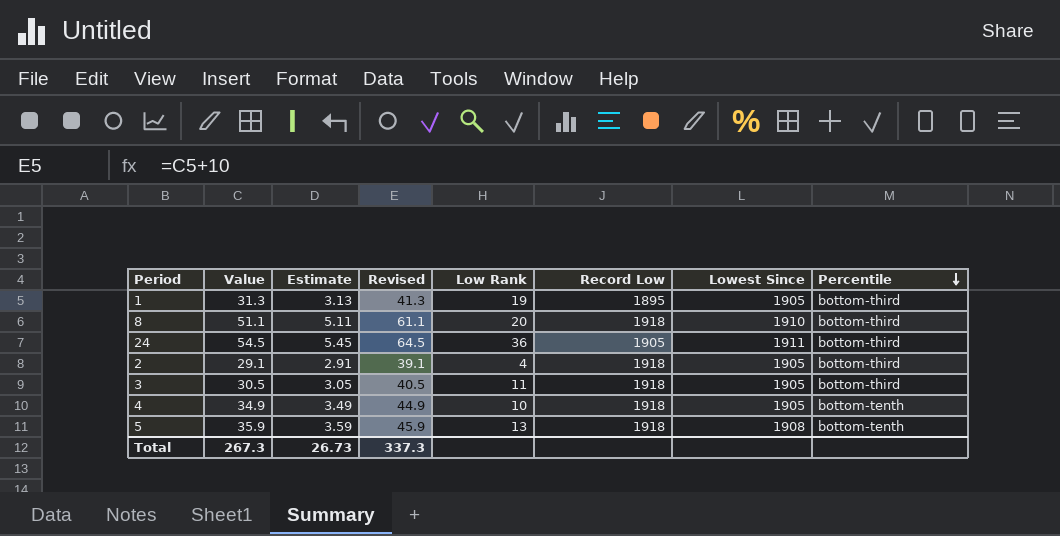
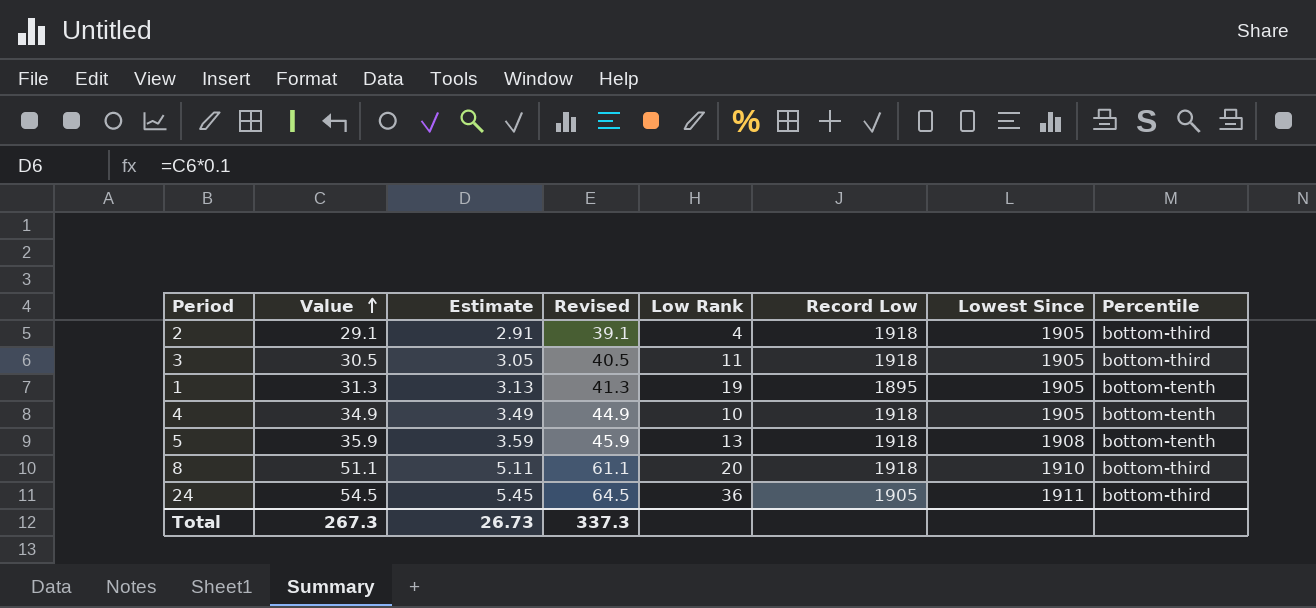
row order: Percentile descending -> Value ascending
1 | Percentile: bottom-third -> bottom-tenth

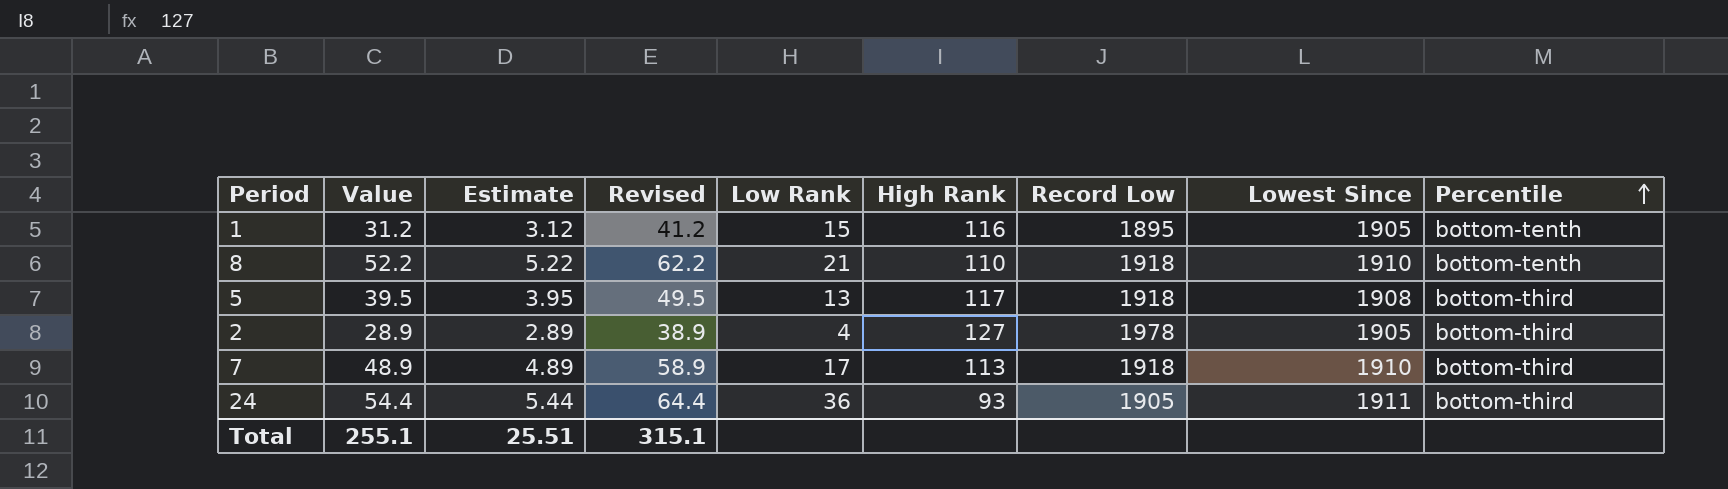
row order: Value ascending -> Percentile ascending
column High Rank | position: none -> 6
row 3: 30.5 | 3.05 | 40.5 | 11 | 1918 | 1905 | bottom-third -> none
row 4: 34.9 | 3.49 | 44.9 | 10 | 1918 | 1905 | bottom-tenth -> none
1 | Value: 31.3 -> 31.2
1 | Estimate: 3.13 -> 3.12
1 | Revised: 41.3 -> 41.2
1 | Low Rank: 19 -> 15
8 | Value: 51.1 -> 52.2
8 | Estimate: 5.11 -> 5.22
8 | Revised: 61.1 -> 62.2
8 | Low Rank: 20 -> 21
8 | Percentile: bottom-third -> bottom-tenth
5 | Value: 35.9 -> 39.5
5 | Estimate: 3.59 -> 3.95
5 | Revised: 45.9 -> 49.5
5 | Percentile: bottom-tenth -> bottom-third
2 | Value: 29.1 -> 28.9
2 | Estimate: 2.91 -> 2.89
2 | Revised: 39.1 -> 38.9
2 | Record Low: 1918 -> 1978
row 7: none -> 48.9 | 4.89 | 58.9 | 17 | 113 | 1918 | 1910 | bottom-third
24 | Value: 54.5 -> 54.4
24 | Estimate: 5.45 -> 5.44
24 | Revised: 64.5 -> 64.4
Total | Value: 267.3 -> 255.1
Total | Estimate: 26.73 -> 25.51
Total | Revised: 337.3 -> 315.1

